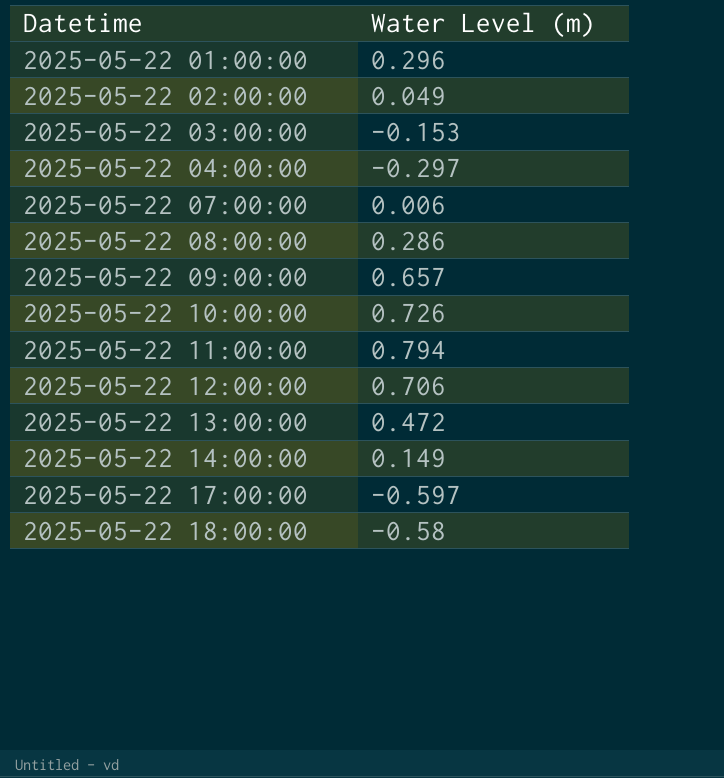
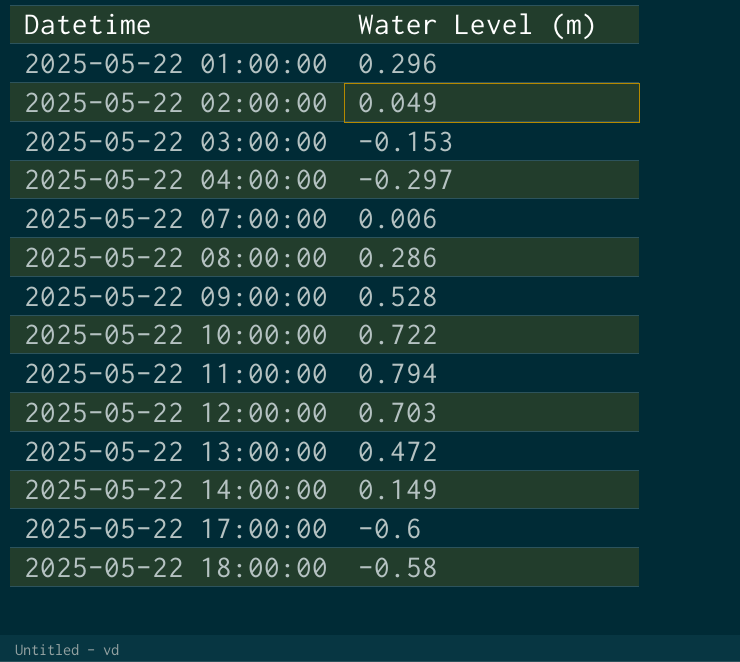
2025-05-22 09:00:00 | Water Level (m): 0.657 -> 0.528
2025-05-22 10:00:00 | Water Level (m): 0.726 -> 0.722
2025-05-22 12:00:00 | Water Level (m): 0.706 -> 0.703
2025-05-22 17:00:00 | Water Level (m): -0.597 -> -0.6

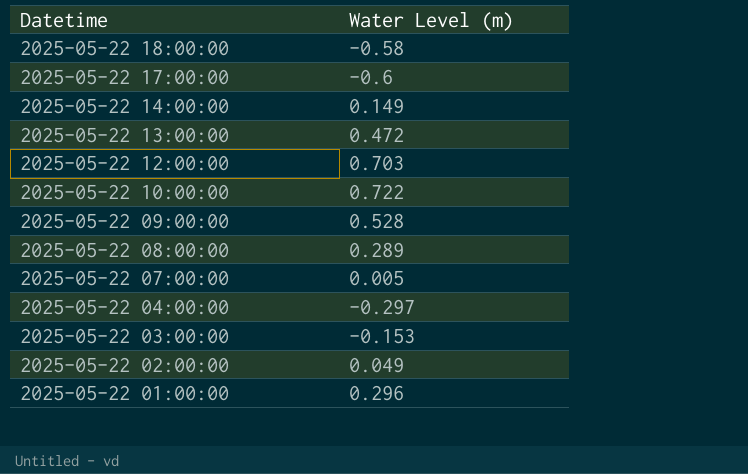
row order: Datetime ascending -> Datetime descending
row 2025-05-22 11:00:00: 0.794 -> none
2025-05-22 08:00:00 | Water Level (m): 0.286 -> 0.289
2025-05-22 07:00:00 | Water Level (m): 0.006 -> 0.005

